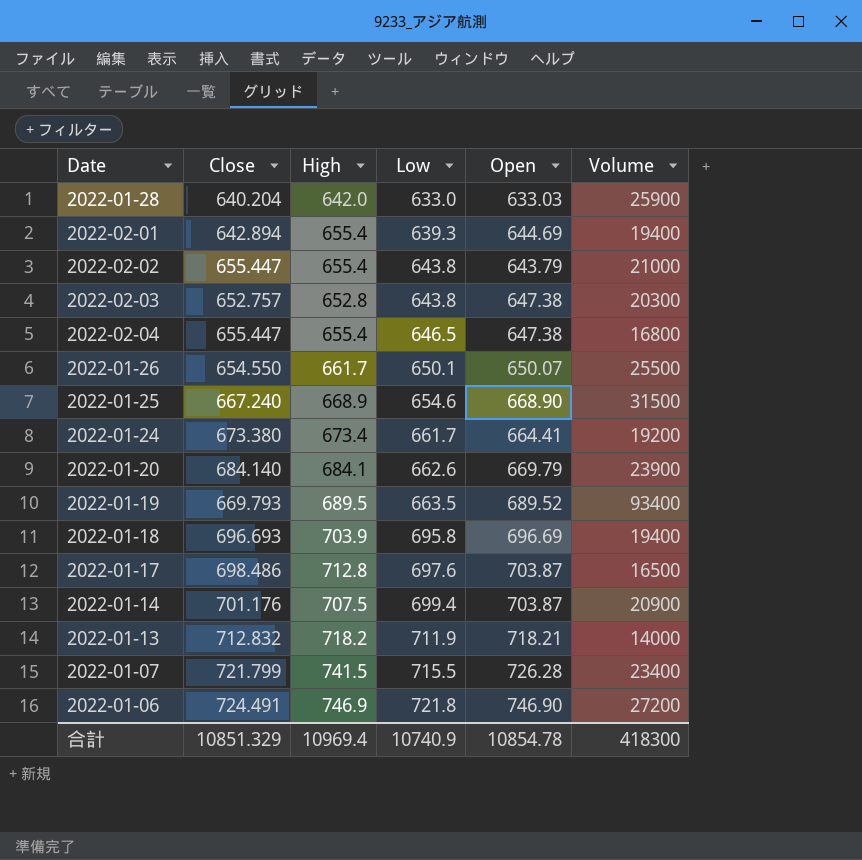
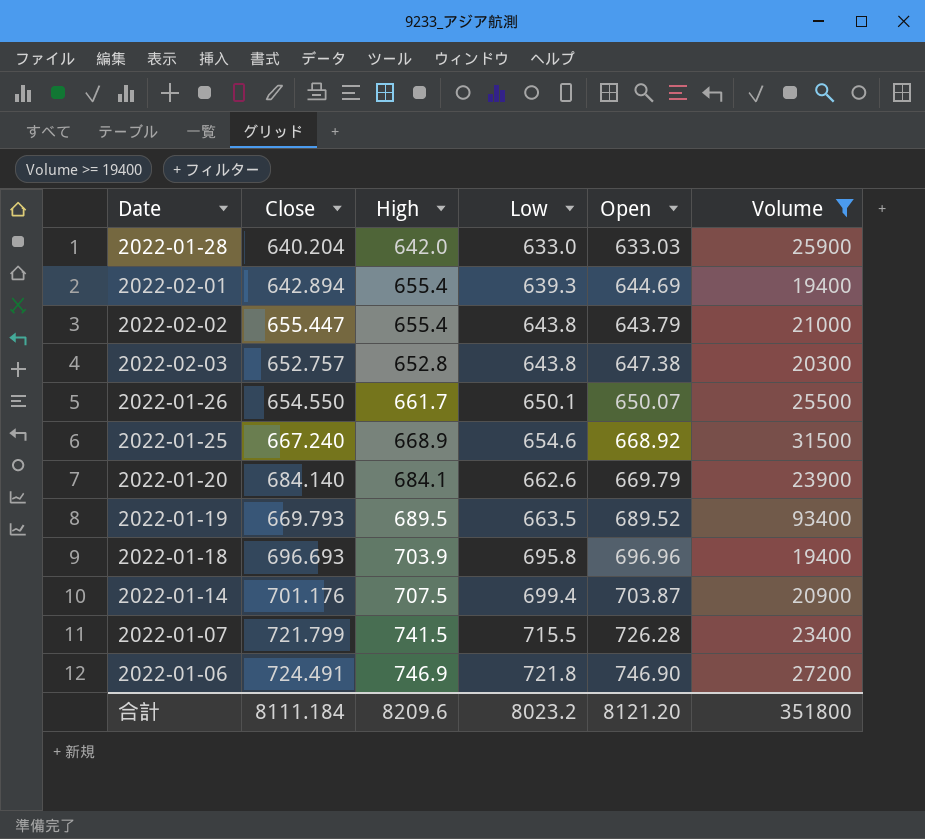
filter: none -> Volume >= 19400
2022-01-25 | Open: 668.90 -> 668.92
2022-01-18 | Open: 696.69 -> 696.96
合計 | Close: 10851.329 -> 8111.184
合計 | High: 10969.4 -> 8209.6
合計 | Low: 10740.9 -> 8023.2
合計 | Open: 10854.78 -> 8121.20
合計 | Volume: 418300 -> 351800

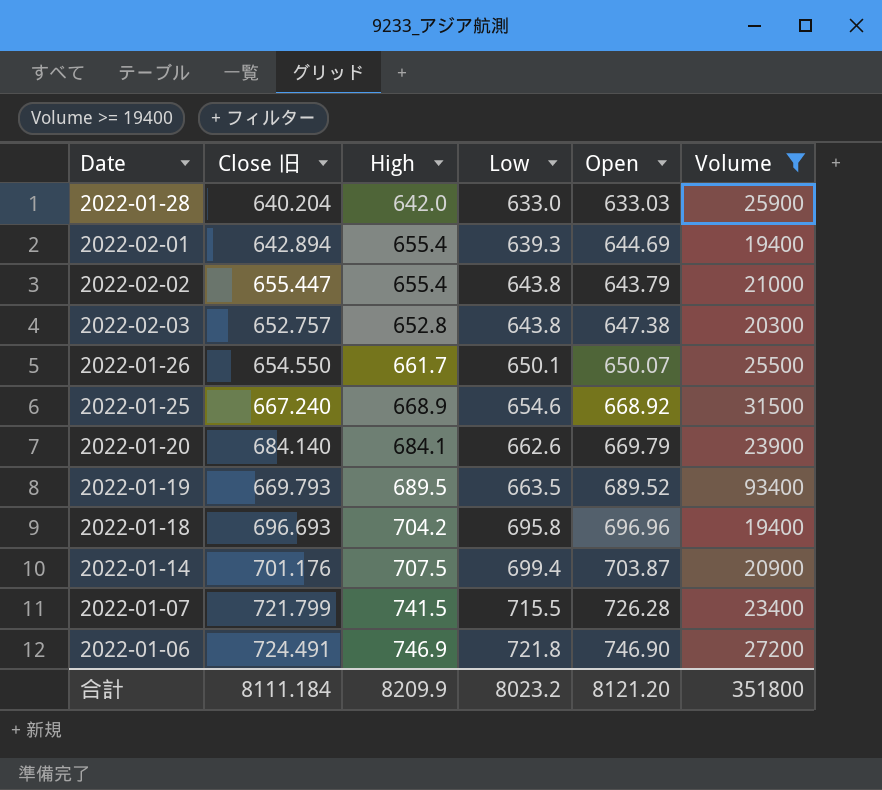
column name: Close -> Close 旧
2022-01-18 | High: 703.9 -> 704.2
合計 | High: 8209.6 -> 8209.9

